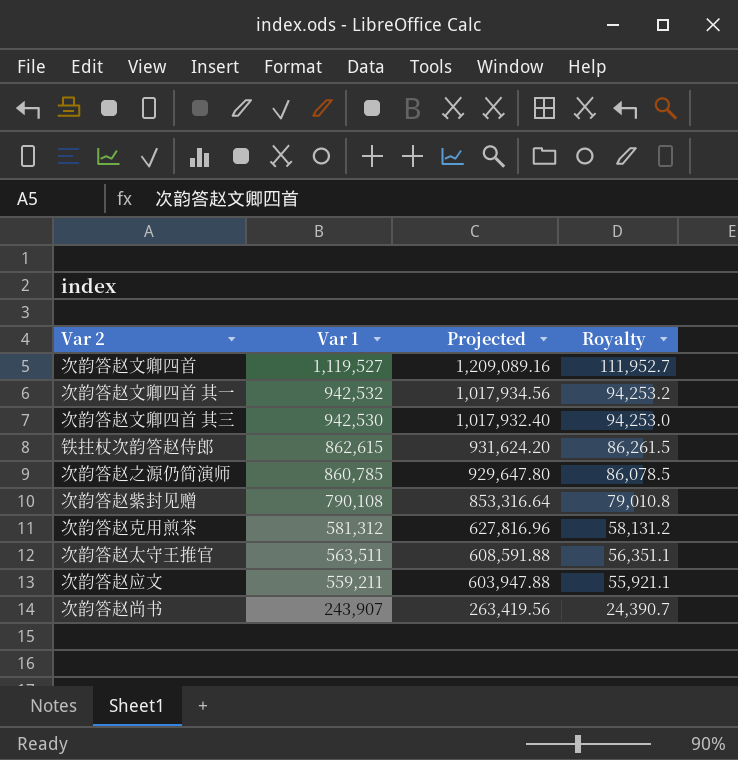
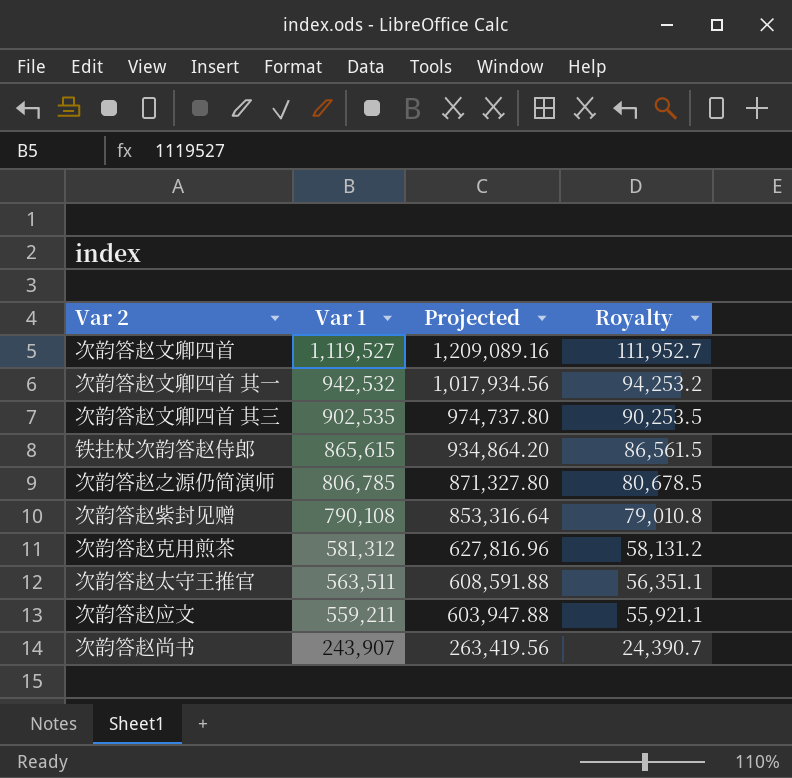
次韵答赵文卿四首 其三 | Var 1: 942,530 -> 902,535
次韵答赵文卿四首 其三 | Projected: 1,017,932.40 -> 974,737.80
次韵答赵文卿四首 其三 | Royalty: 94,253.0 -> 90,253.5
铁拄杖次韵答赵侍郎 | Var 1: 862,615 -> 865,615
铁拄杖次韵答赵侍郎 | Projected: 931,624.20 -> 934,864.20
铁拄杖次韵答赵侍郎 | Royalty: 86,261.5 -> 86,561.5
次韵答赵之源仍简演师 | Var 1: 860,785 -> 806,785
次韵答赵之源仍简演师 | Projected: 929,647.80 -> 871,327.80
次韵答赵之源仍简演师 | Royalty: 86,078.5 -> 80,678.5

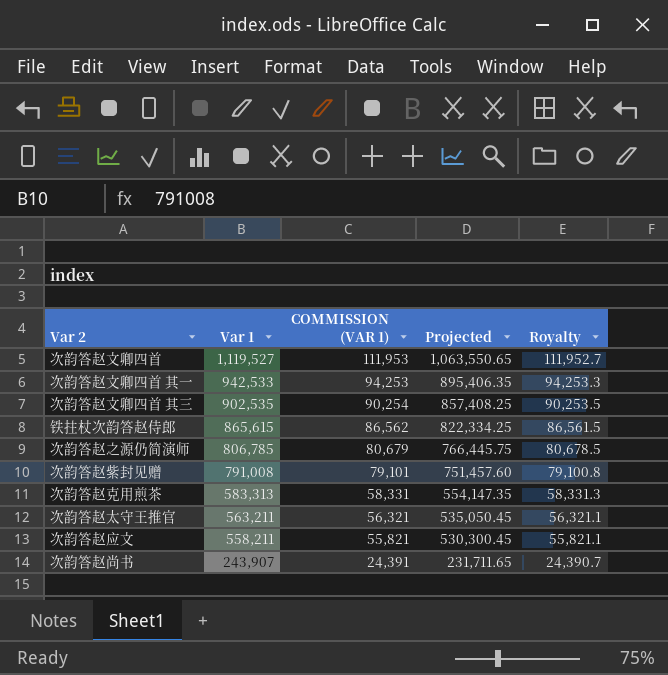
column COMMISSION (VAR 1) | formula: none -> [Var 1] * 0.1
column Projected | formula: [Var 1] * 1.08 -> [Var 1] * 0.95
次韵答赵文卿四首 其一 | Var 1: 942,532 -> 942,533
次韵答赵文卿四首 其一 | Royalty: 94,253.2 -> 94,253.3
次韵答赵紫封见赠 | Var 1: 790,108 -> 791,008
次韵答赵紫封见赠 | Royalty: 79,010.8 -> 79,100.8
次韵答赵克用煎茶 | Var 1: 581,312 -> 583,313
次韵答赵克用煎茶 | Royalty: 58,131.2 -> 58,331.3
次韵答赵太守王推官 | Var 1: 563,511 -> 563,211
次韵答赵太守王推官 | Royalty: 56,351.1 -> 56,321.1
次韵答赵应文 | Var 1: 559,211 -> 558,211
次韵答赵应文 | Royalty: 55,921.1 -> 55,821.1

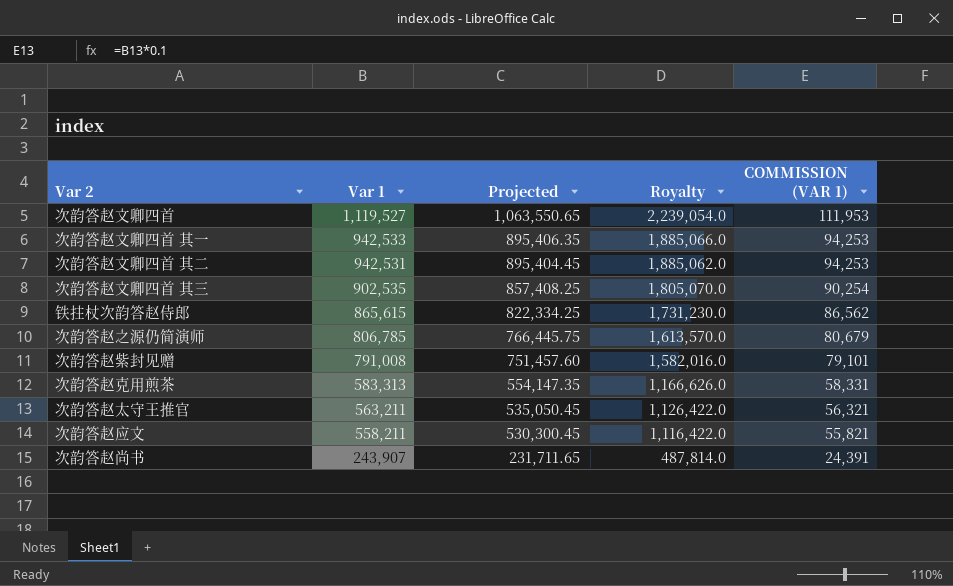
column Royalty | formula: [Var 1] * 0.1 -> [Var 1] * 2
column COMMISSION (VAR 1) | position: 3 -> 5
row 次韵答赵文卿四首 其二: none -> 942,531 | 895,404.45 | 1,885,062.0 | 94,253

